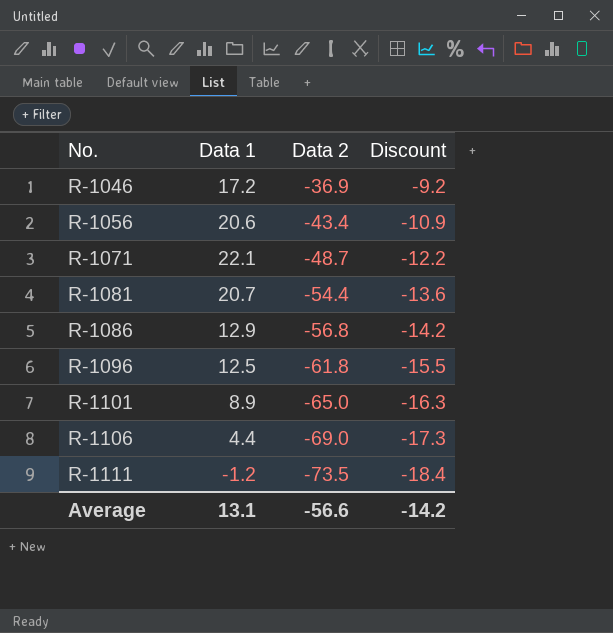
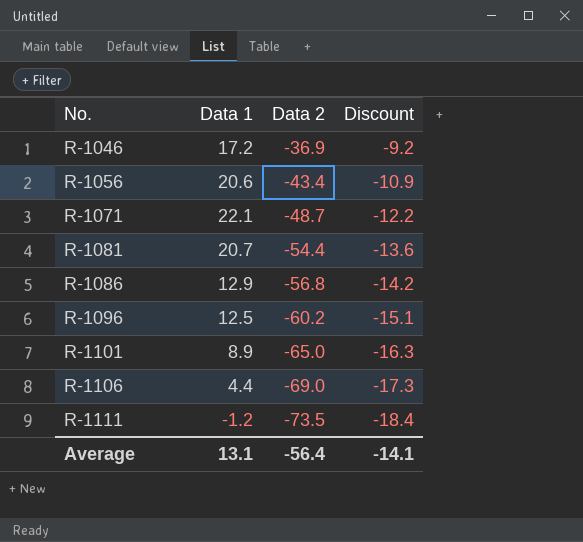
R-1096 | Data 2: -61.8 -> -60.2
R-1096 | Discount: -15.5 -> -15.1
Average | Data 2: -56.6 -> -56.4
Average | Discount: -14.2 -> -14.1

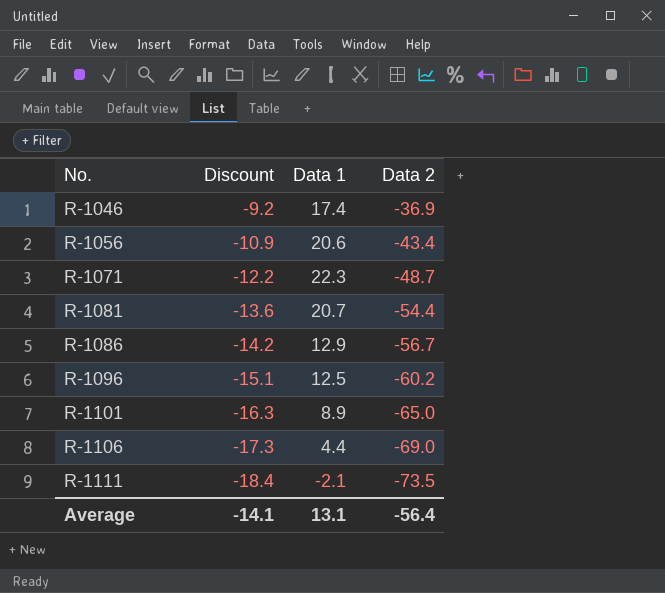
column Discount | position: 4 -> 2
R-1046 | Data 1: 17.2 -> 17.4
R-1071 | Data 1: 22.1 -> 22.3
R-1086 | Data 2: -56.8 -> -56.7
R-1111 | Data 1: -1.2 -> -2.1

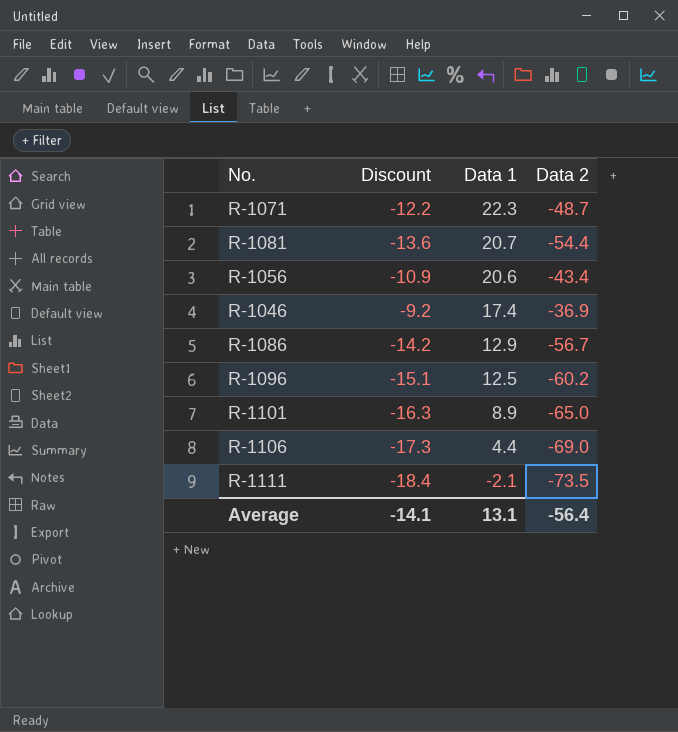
row order: No. ascending -> Data 1 descending

